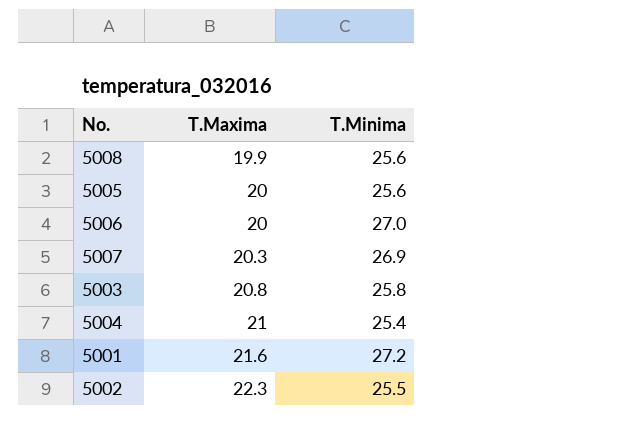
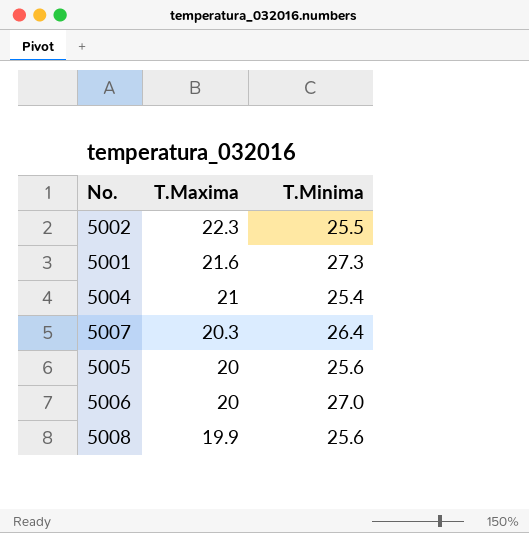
row order: T.Maxima ascending -> T.Maxima descending
row 5003: 20.8 | 25.8 -> none
5001 | T.Minima: 27.2 -> 27.3
5007 | T.Minima: 26.9 -> 26.4

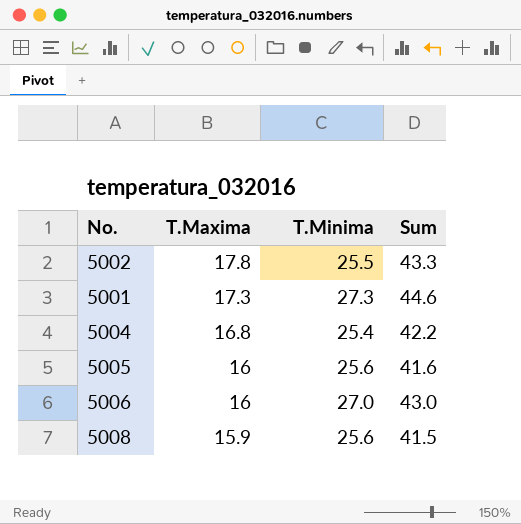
column Sum | formula: none -> [T.Maxima] + [T.Minima]
row 5007: 20.3 | 26.4 -> none
5002 | T.Maxima: 22.3 -> 17.8
5001 | T.Maxima: 21.6 -> 17.3
5004 | T.Maxima: 21 -> 16.8
5005 | T.Maxima: 20 -> 16
5006 | T.Maxima: 20 -> 16
5008 | T.Maxima: 19.9 -> 15.9

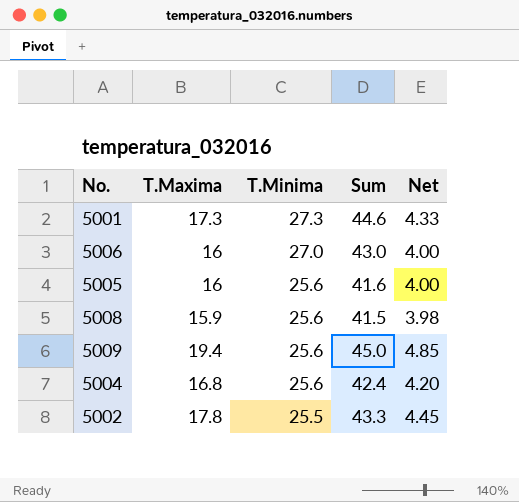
row order: T.Maxima descending -> T.Minima descending
column Net | formula: none -> [T.Maxima] * 0.25
row 5009: none -> 19.4 | 25.6 | 45.0 | 4.85
5004 | T.Minima: 25.4 -> 25.6
5004 | Sum: 42.2 -> 42.4

